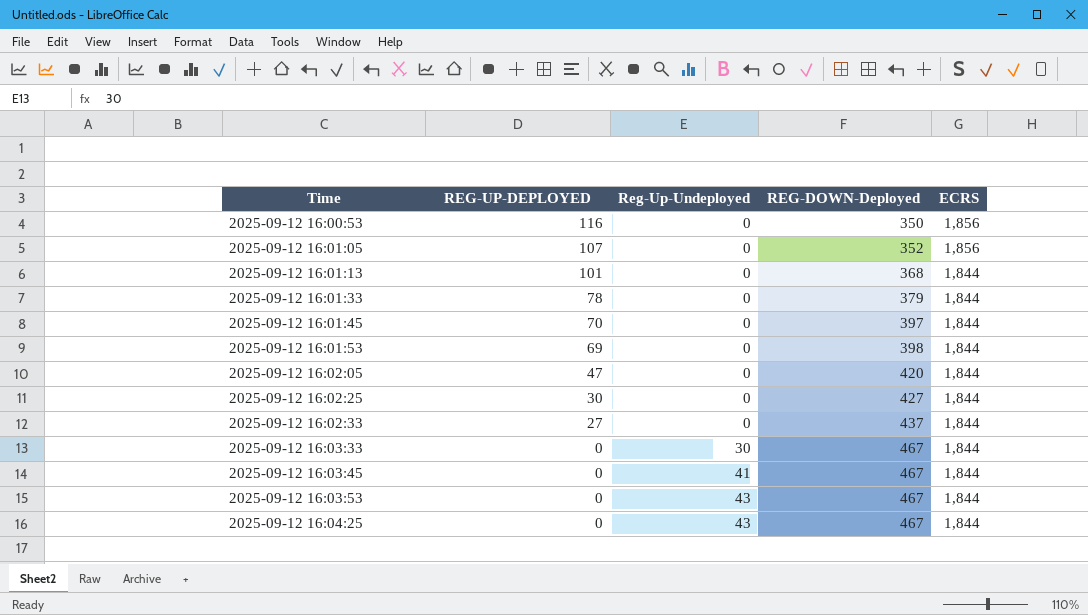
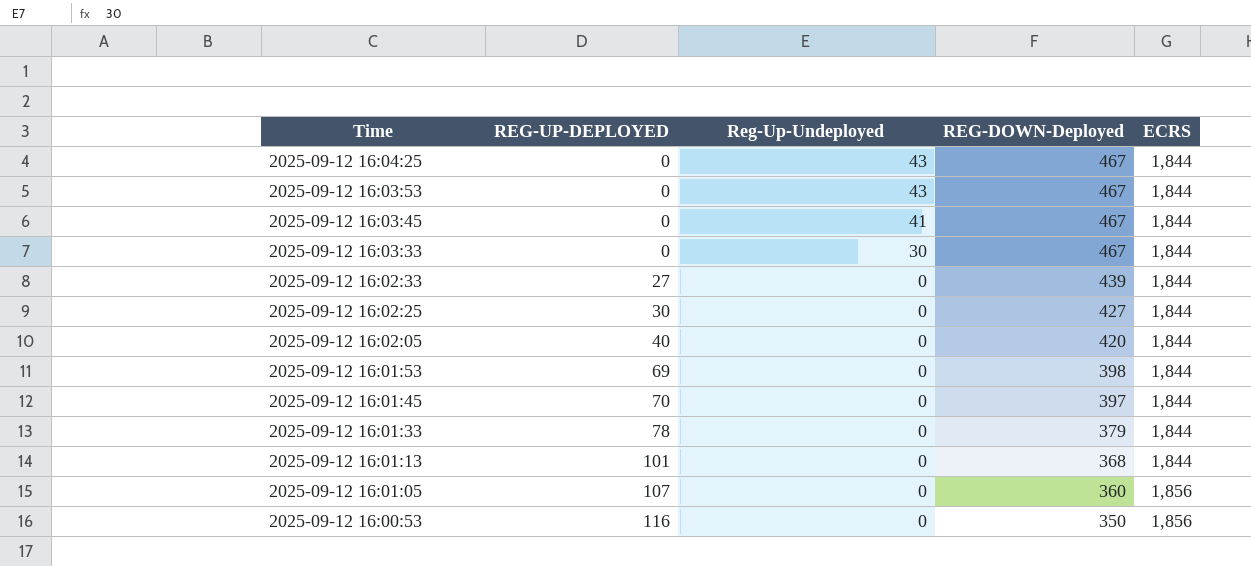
row order: Time ascending -> Time descending
2025-09-12 16:02:33 | REG-DOWN-Deployed: 437 -> 439
2025-09-12 16:02:05 | REG-UP-DEPLOYED: 47 -> 40
2025-09-12 16:01:05 | REG-DOWN-Deployed: 352 -> 360

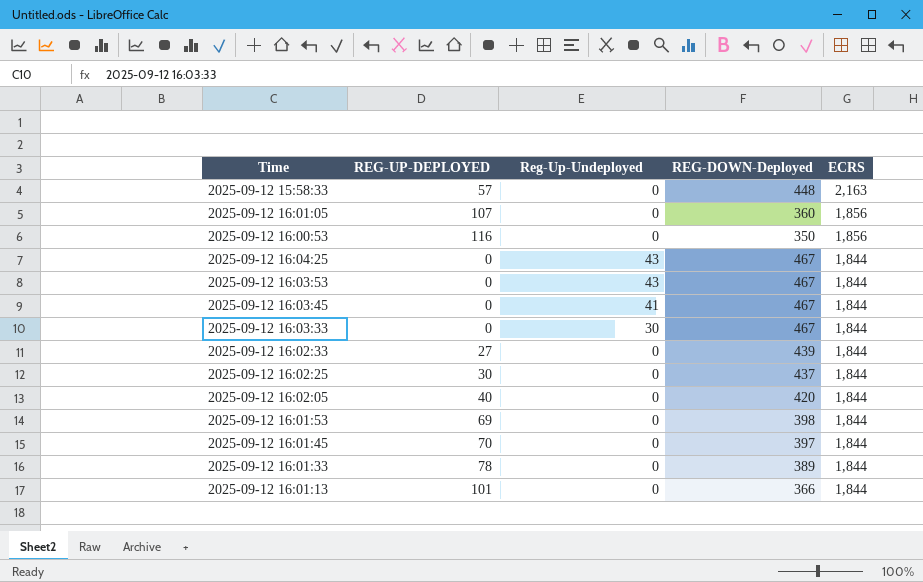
row order: Time descending -> ECRS descending
row 2025-09-12 15:58:33: none -> 57 | 0 | 448 | 2,163
2025-09-12 16:02:25 | REG-DOWN-Deployed: 427 -> 437
2025-09-12 16:01:33 | REG-DOWN-Deployed: 379 -> 389
2025-09-12 16:01:13 | REG-DOWN-Deployed: 368 -> 366

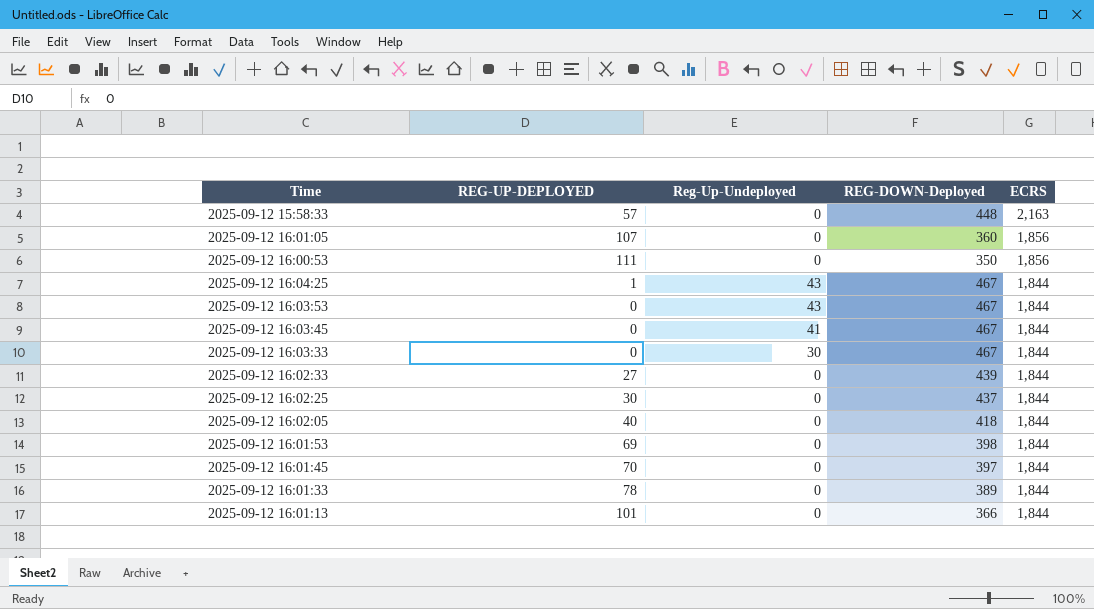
2025-09-12 16:00:53 | REG-UP-DEPLOYED: 116 -> 111
2025-09-12 16:04:25 | REG-UP-DEPLOYED: 0 -> 1
2025-09-12 16:02:05 | REG-DOWN-Deployed: 420 -> 418

